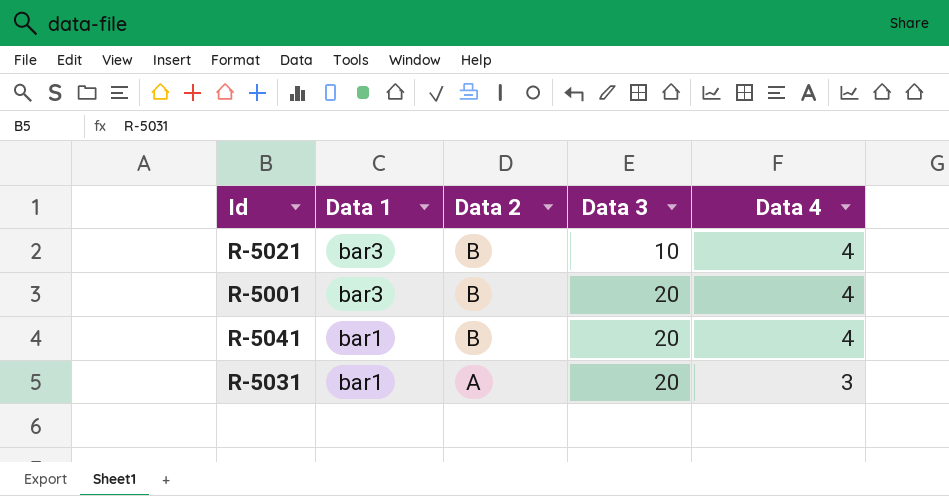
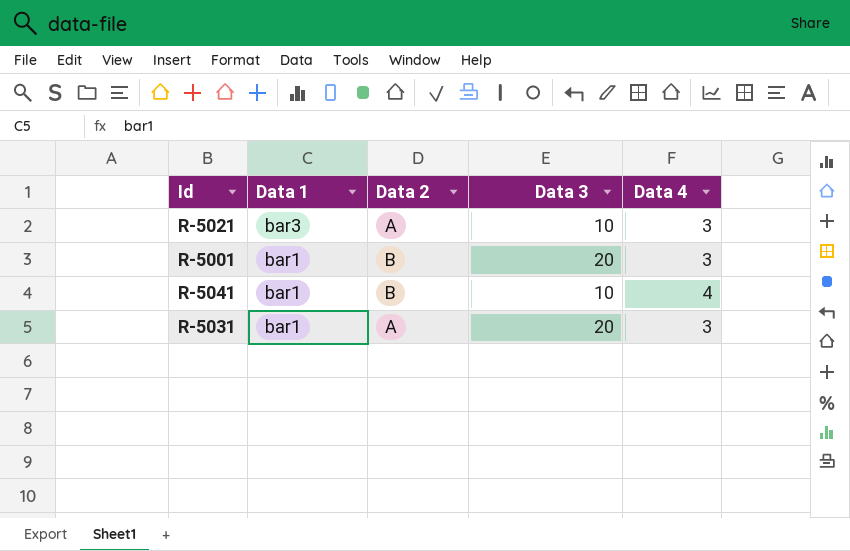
R-5021 | Data 2: B -> A
R-5021 | Data 4: 4 -> 3
R-5001 | Data 1: bar3 -> bar1
R-5001 | Data 4: 4 -> 3
R-5041 | Data 3: 20 -> 10

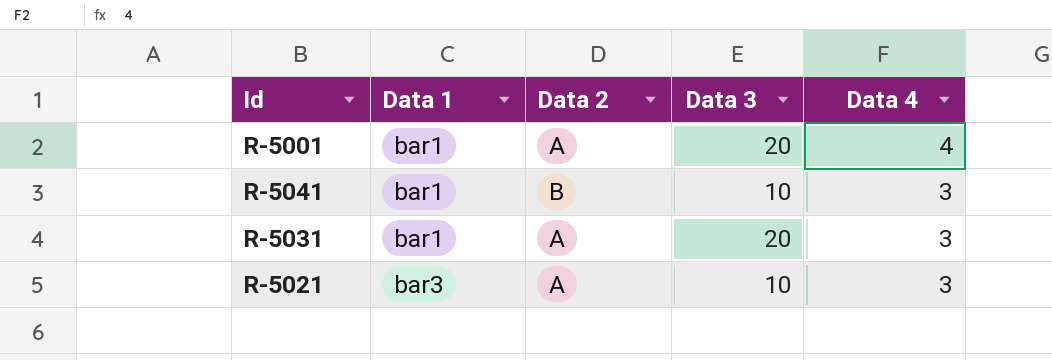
row order: Data 1 descending -> Data 1 ascending
R-5001 | Data 2: B -> A
R-5001 | Data 4: 3 -> 4
R-5041 | Data 4: 4 -> 3

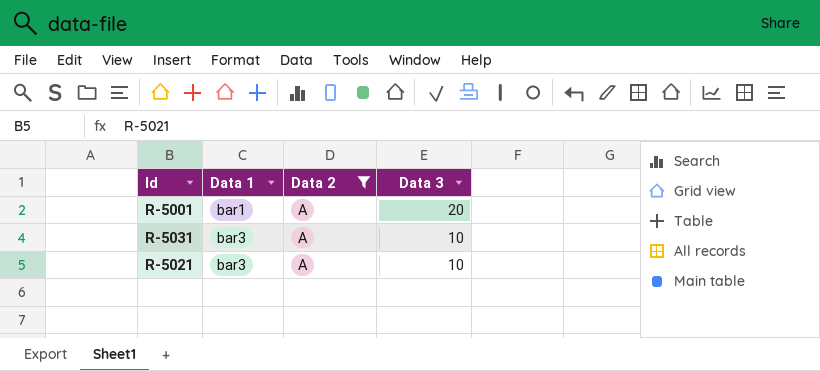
filter: none -> Data 2 = A
column Data 4 | position: 5 -> none
R-5031 | Data 1: bar1 -> bar3
R-5031 | Data 3: 20 -> 10

